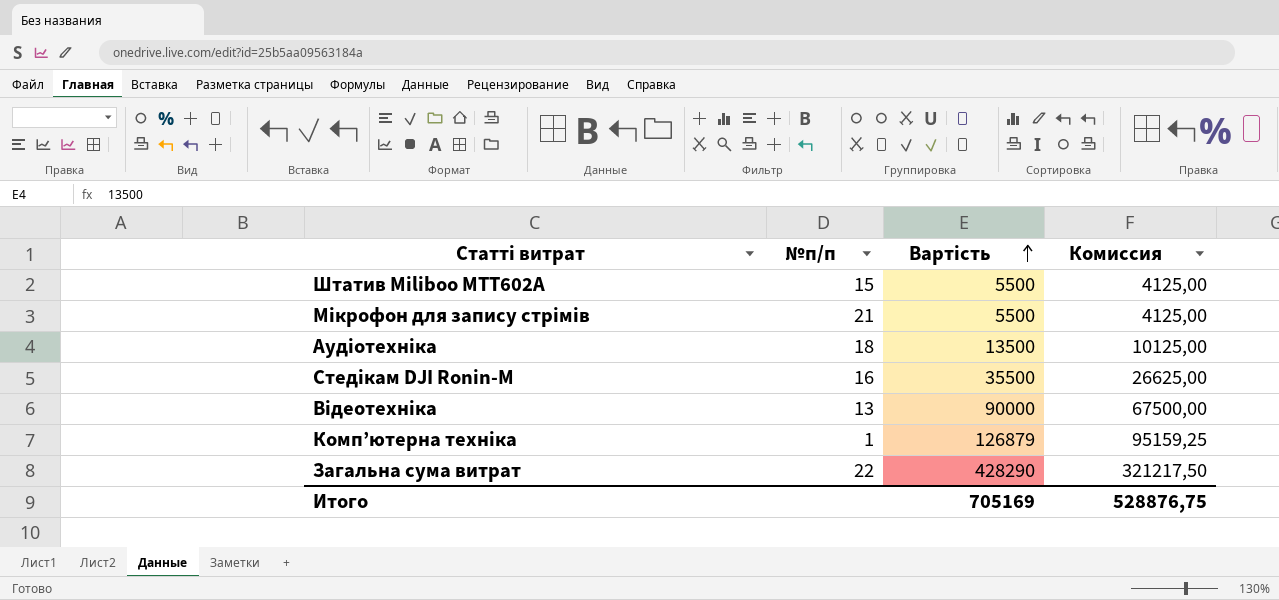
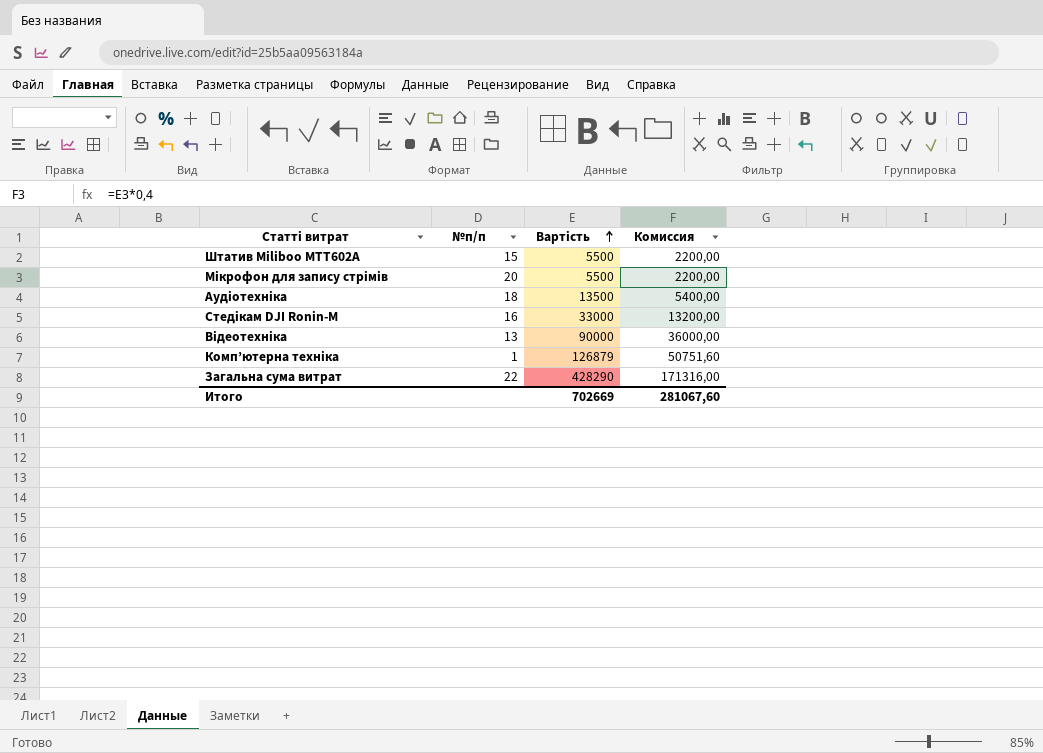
column Комиссия | formula: [Вартість] * 0,75 -> [Вартість] * 0,4
Мікрофон для запису стрімів | №п/п: 21 -> 20
Стедікам DJI Ronin-M | Вартість: 35500 -> 33000
Итого | Вартість: 705169 -> 702669
Итого | Комиссия: 528876,75 -> 281067,60

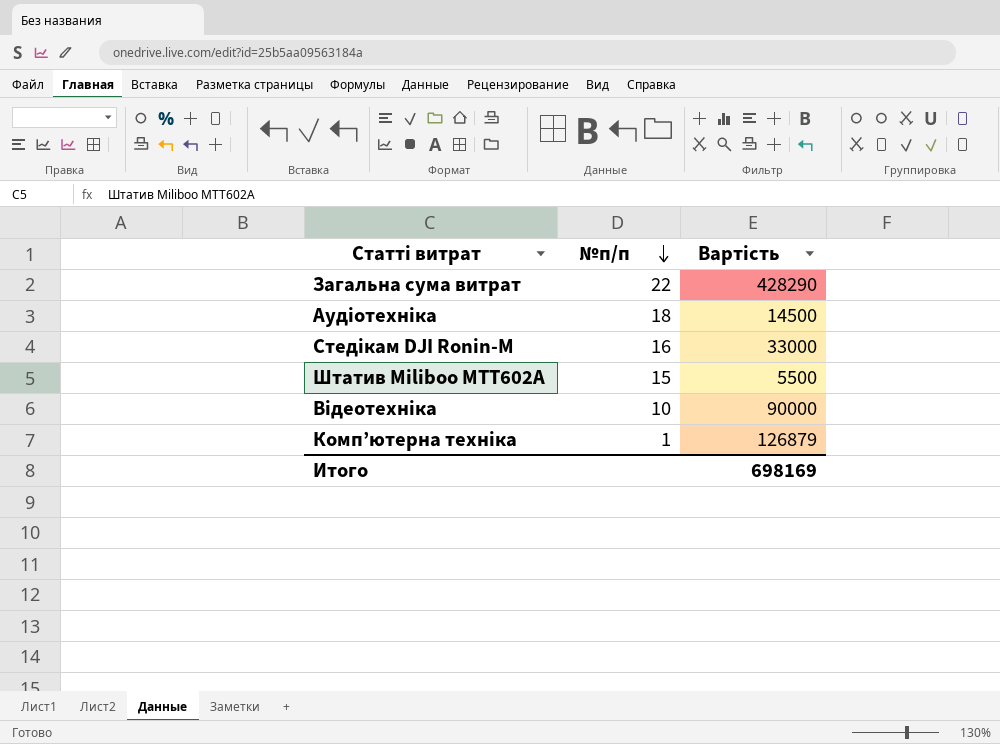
row order: Вартість ascending -> №п/п descending
column Комиссия | formula: [Вартість] * 0,4 -> none
row Мікрофон для запису стрімів: 20 | 5500 | 2200,00 -> none
Аудіотехніка | Вартість: 13500 -> 14500
Відеотехніка | №п/п: 13 -> 10
Итого | Вартість: 702669 -> 698169

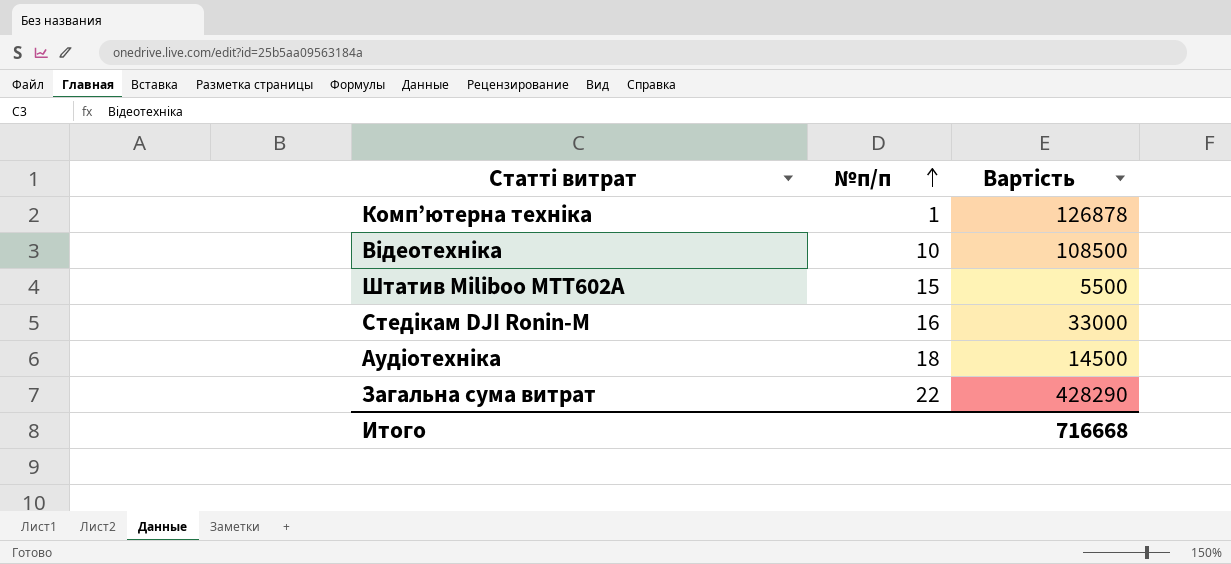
row order: №п/п descending -> №п/п ascending
Комп’ютерна техніка | Вартість: 126879 -> 126878
Відеотехніка | Вартість: 90000 -> 108500
Итого | Вартість: 698169 -> 716668

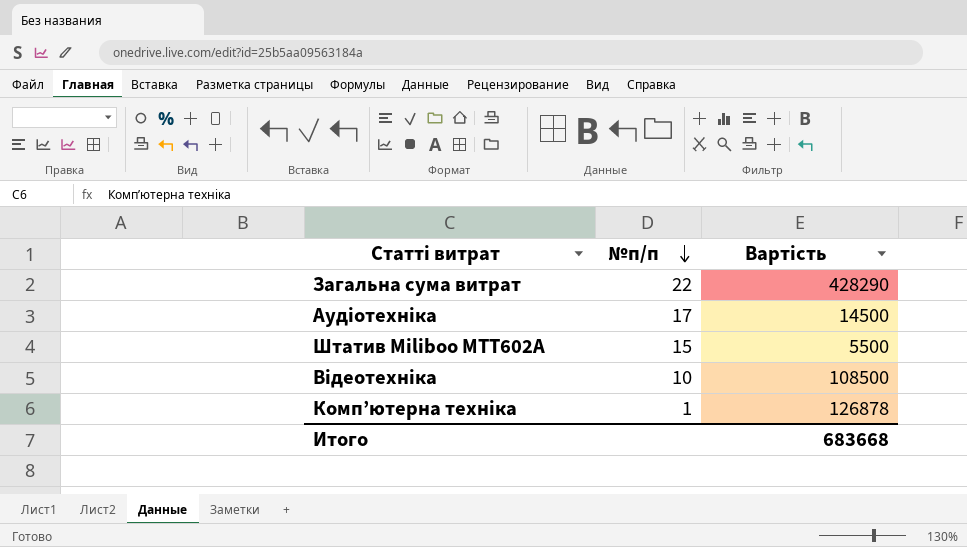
row order: №п/п ascending -> №п/п descending
row Стедікам DJI Ronin-M: 16 | 33000 -> none
Аудіотехніка | №п/п: 18 -> 17
Итого | Вартість: 716668 -> 683668

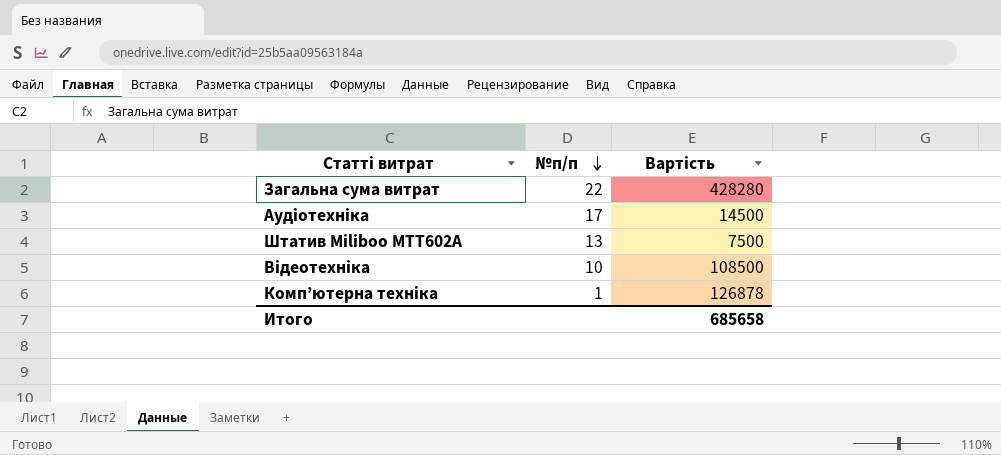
Загальна сума витрат | Вартість: 428290 -> 428280
Штатив Miliboo MTT602A | №п/п: 15 -> 13
Штатив Miliboo MTT602A | Вартість: 5500 -> 7500
Итого | Вартість: 683668 -> 685658

